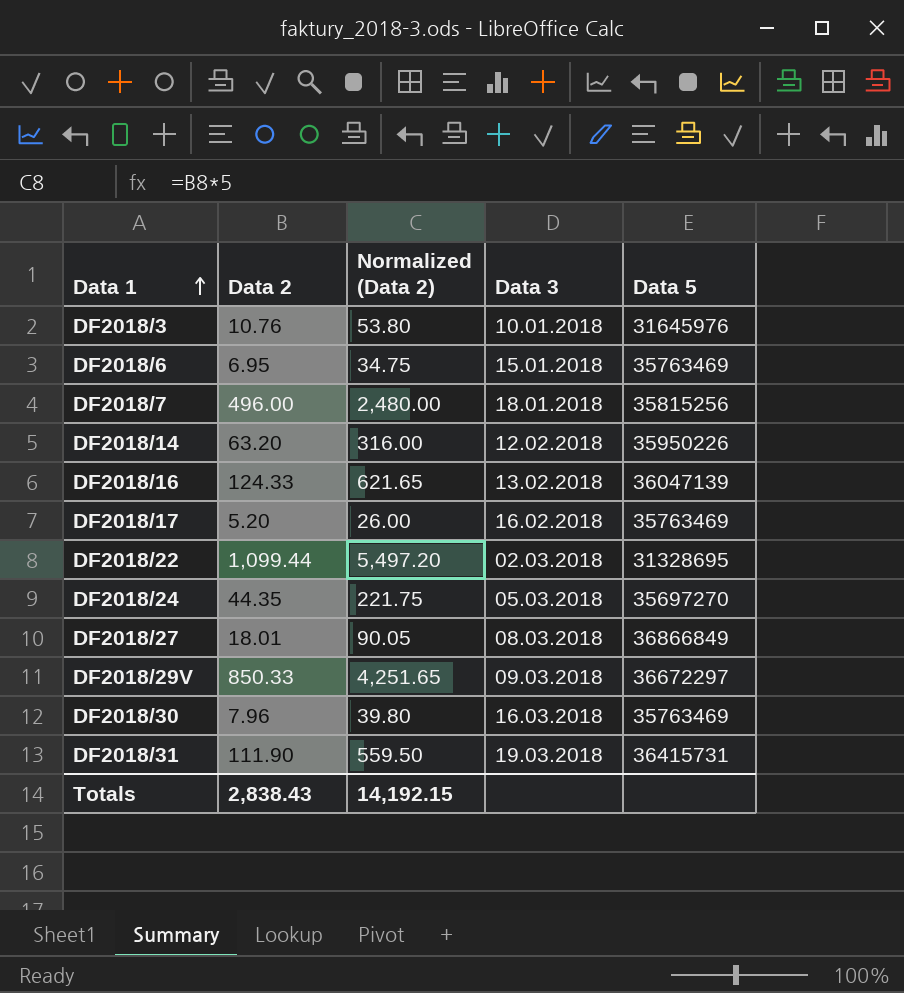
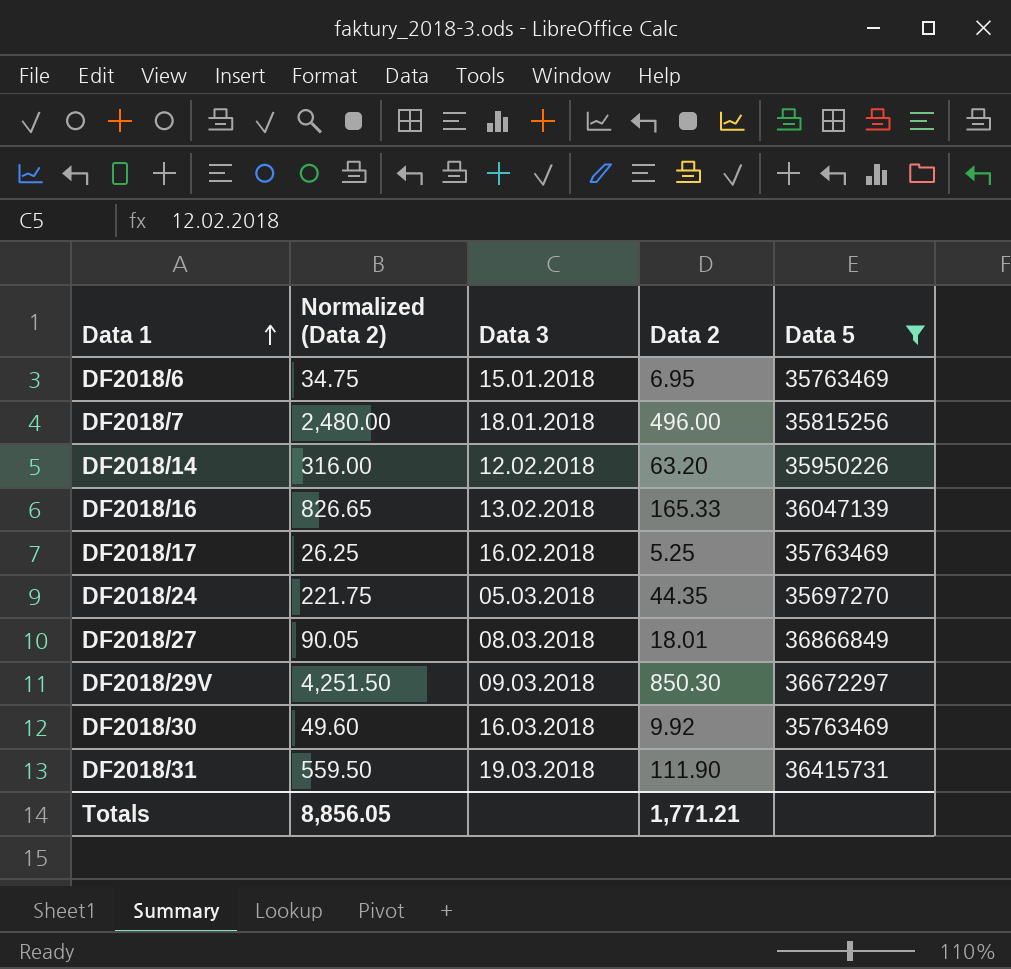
filter: none -> Data 5 >= 35697270
column Data 2 | position: 2 -> 4
DF2018/16 | Normalized (Data 2): 621.65 -> 826.65
DF2018/16 | Data 2: 124.33 -> 165.33
DF2018/17 | Normalized (Data 2): 26.00 -> 26.25
DF2018/17 | Data 2: 5.20 -> 5.25
DF2018/29V | Normalized (Data 2): 4,251.65 -> 4,251.50
DF2018/29V | Data 2: 850.33 -> 850.30
DF2018/30 | Normalized (Data 2): 39.80 -> 49.60
DF2018/30 | Data 2: 7.96 -> 9.92
Totals | Normalized (Data 2): 14,192.15 -> 8,856.05
Totals | Data 2: 2,838.43 -> 1,771.21

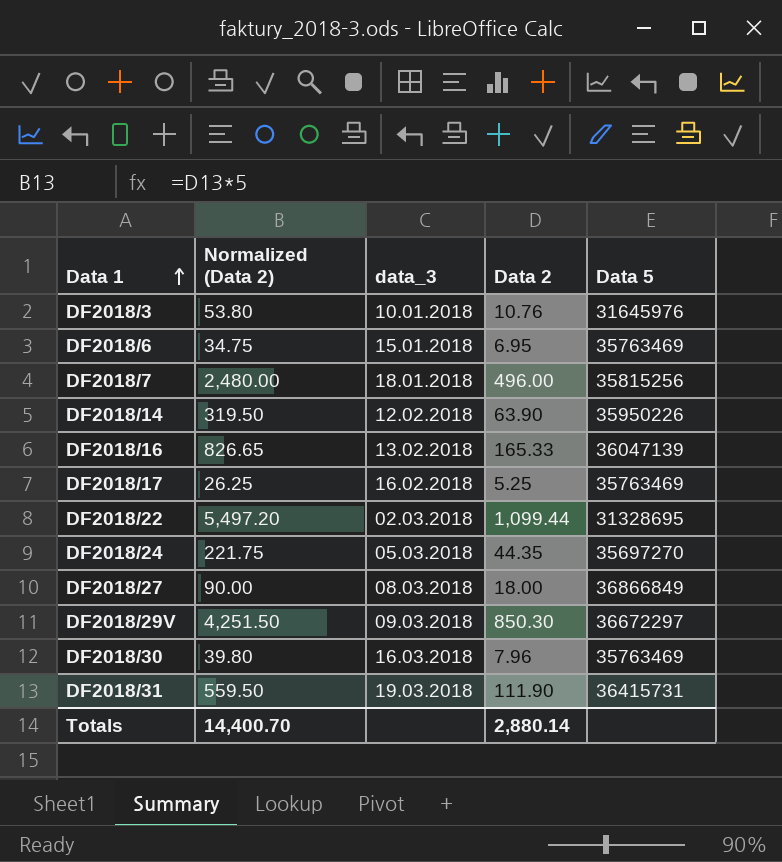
filter: Data 5 >= 35697270 -> none
column name: Data 3 -> data_3
DF2018/14 | Normalized (Data 2): 316.00 -> 319.50
DF2018/14 | Data 2: 63.20 -> 63.90
DF2018/27 | Normalized (Data 2): 90.05 -> 90.00
DF2018/27 | Data 2: 18.01 -> 18.00
DF2018/30 | Normalized (Data 2): 49.60 -> 39.80
DF2018/30 | Data 2: 9.92 -> 7.96
Totals | Normalized (Data 2): 8,856.05 -> 14,400.70
Totals | Data 2: 1,771.21 -> 2,880.14

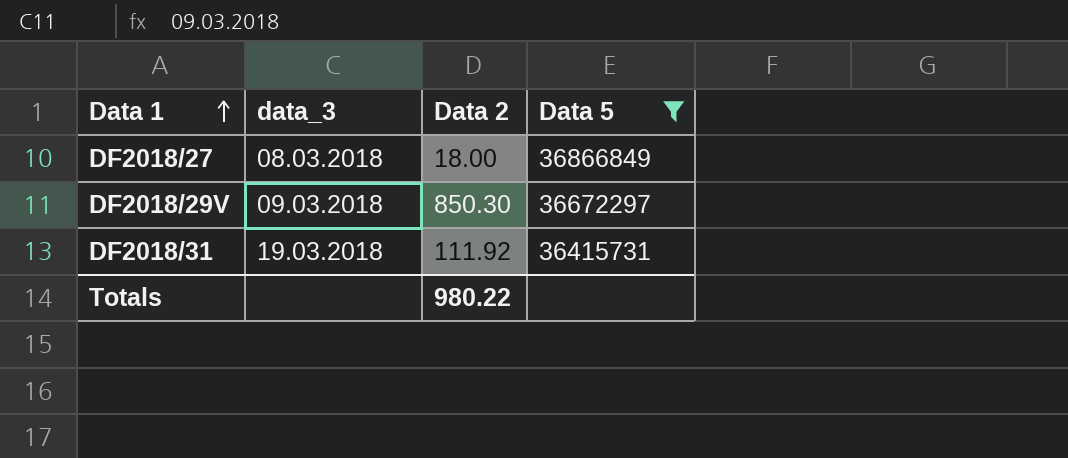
filter: none -> Data 5 >= 36415731
column Normalized (Data 2) | formula: [Data 2] * 5 -> none
DF2018/31 | Data 2: 111.90 -> 111.92
Totals | Data 2: 2,880.14 -> 980.22

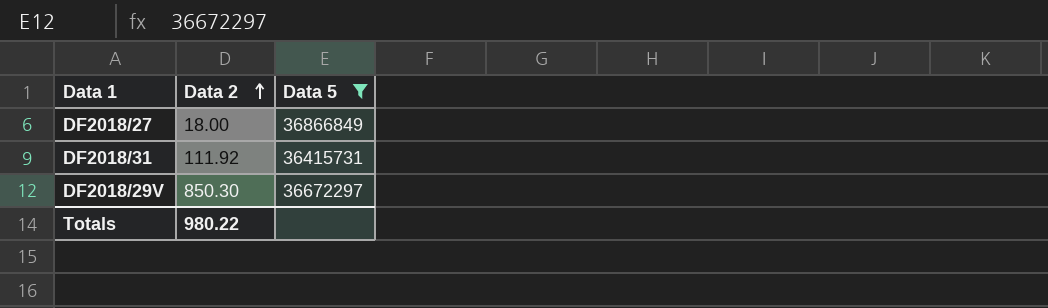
row order: Data 1 ascending -> Data 2 ascending
column data_3 | position: 2 -> none

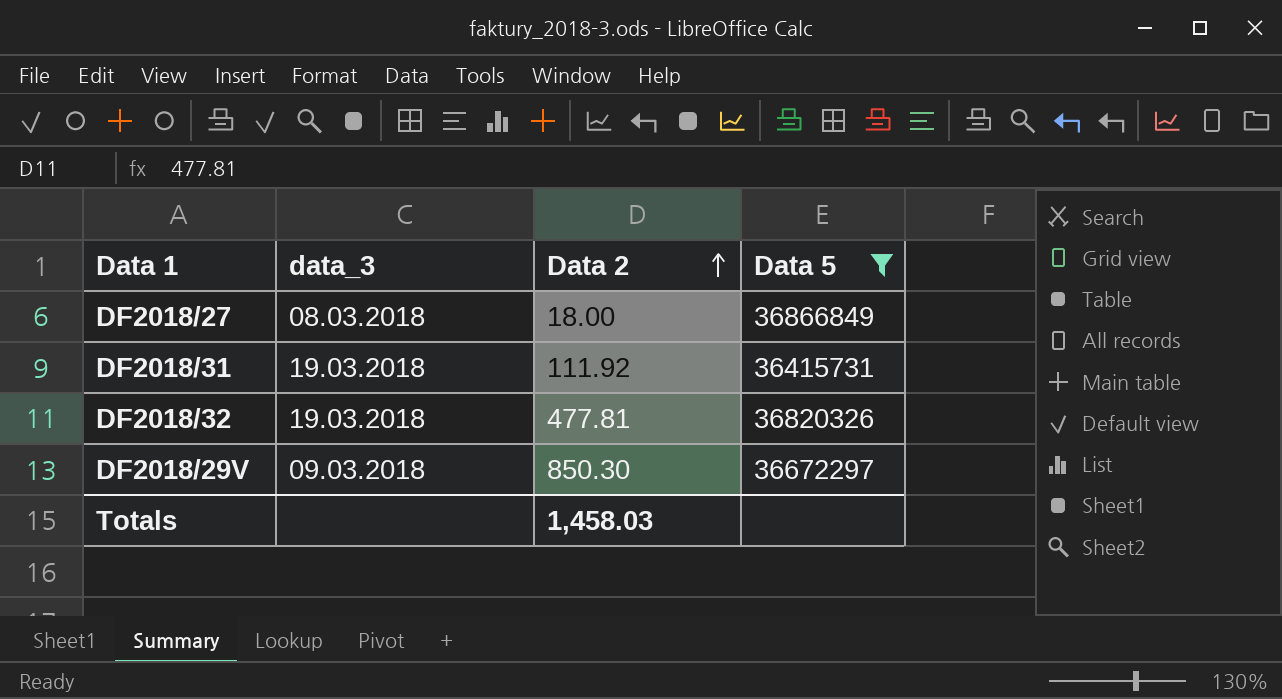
column data_3 | position: none -> 2
row DF2018/32: none -> 19.03.2018 | 477.81 | 36820326
Totals | Data 2: 980.22 -> 1,458.03

